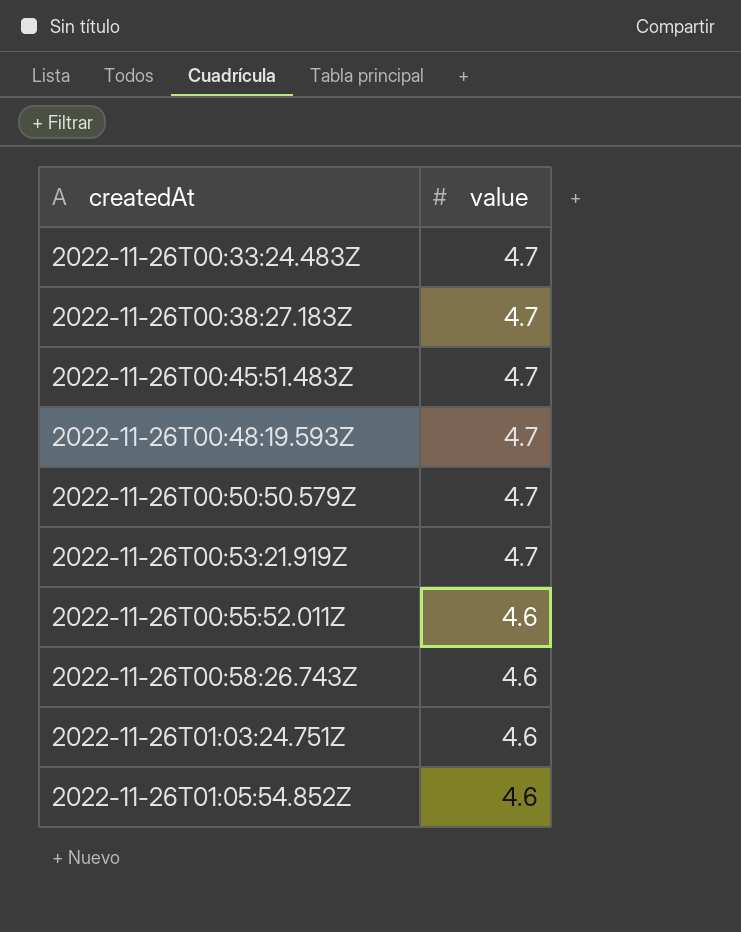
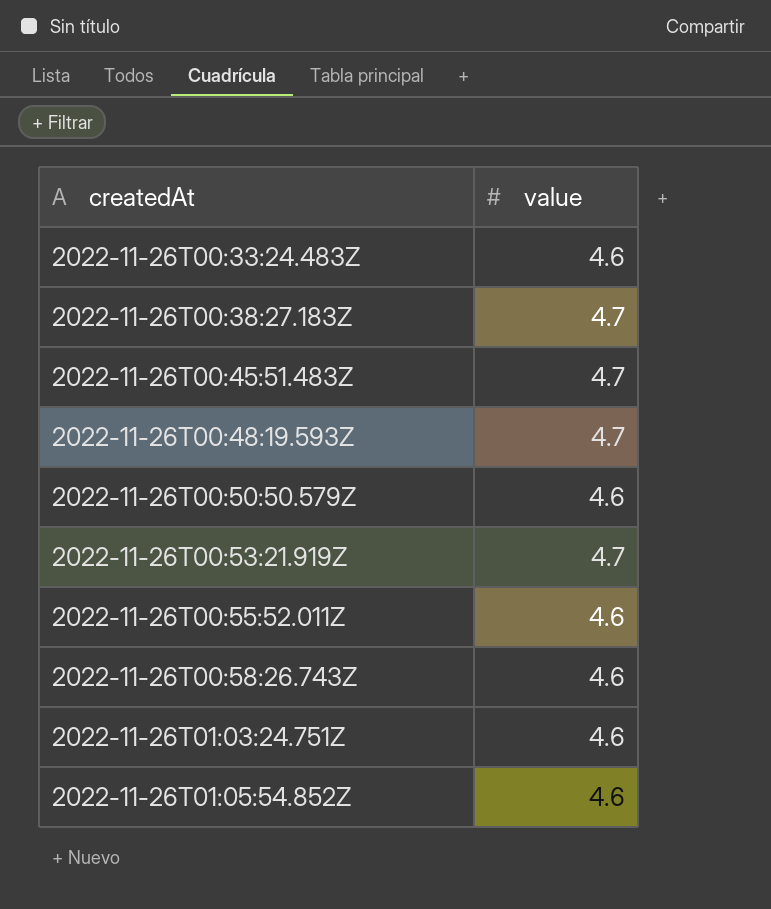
2022-11-26T00:33:24.483Z | value: 4.7 -> 4.6
2022-11-26T00:50:50.579Z | value: 4.7 -> 4.6

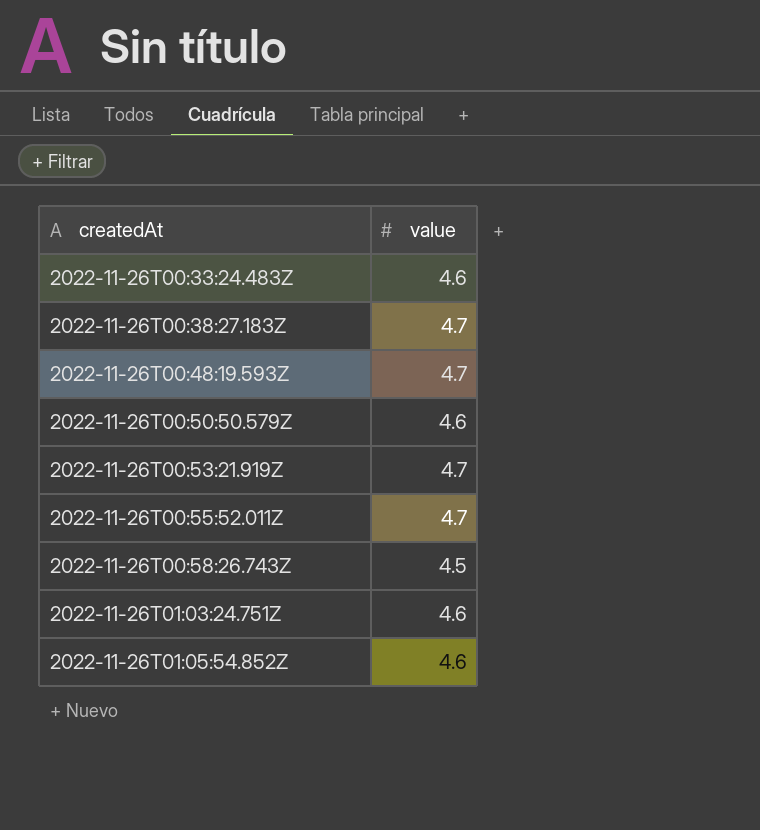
row 2022-11-26T00:45:51.483Z: 4.7 -> none
2022-11-26T00:55:52.011Z | value: 4.6 -> 4.7
2022-11-26T00:58:26.743Z | value: 4.6 -> 4.5

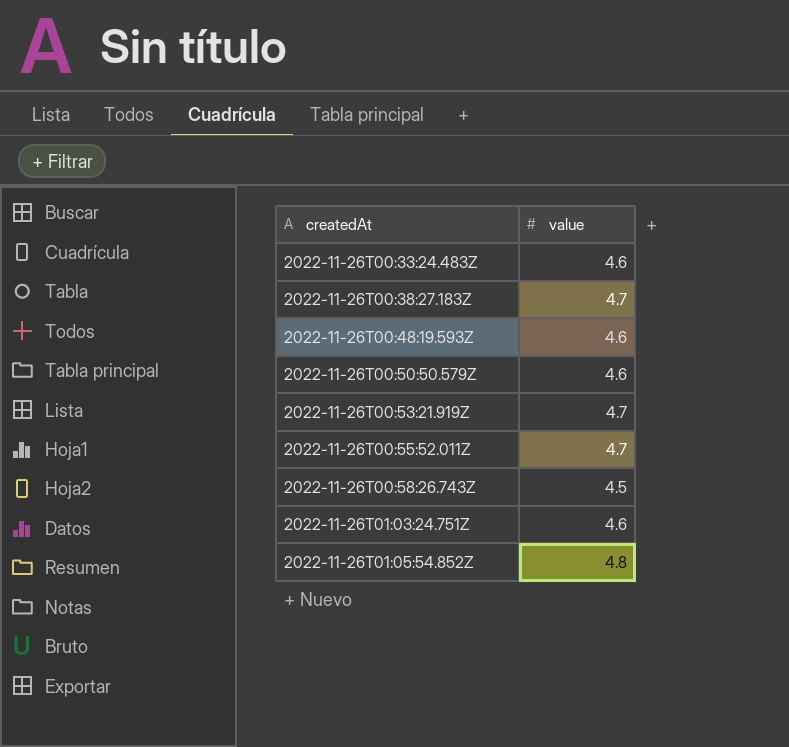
2022-11-26T00:48:19.593Z | value: 4.7 -> 4.6
2022-11-26T01:05:54.852Z | value: 4.6 -> 4.8

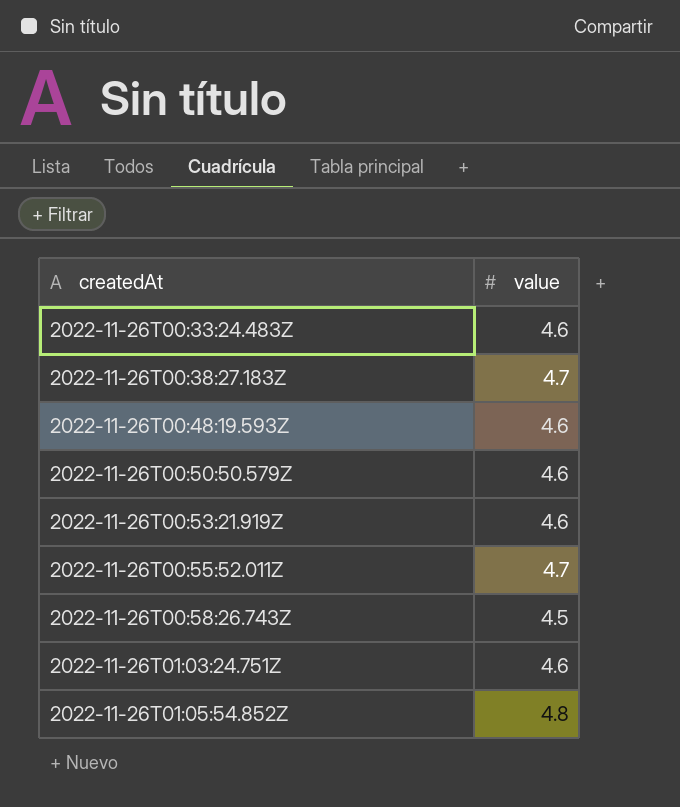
2022-11-26T00:53:21.919Z | value: 4.7 -> 4.6

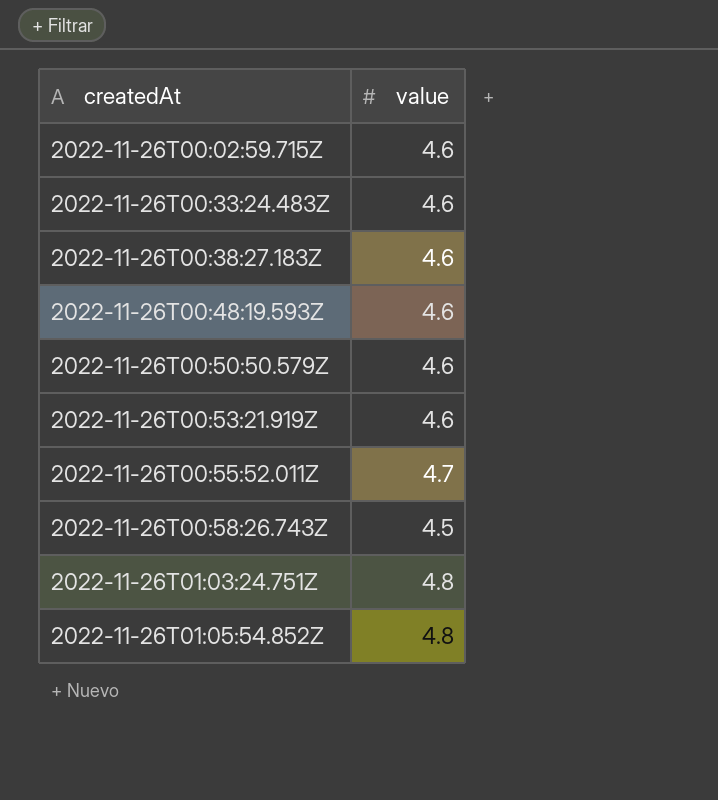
row 2022-11-26T00:02:59.715Z: none -> 4.6
2022-11-26T00:38:27.183Z | value: 4.7 -> 4.6
2022-11-26T01:03:24.751Z | value: 4.6 -> 4.8

